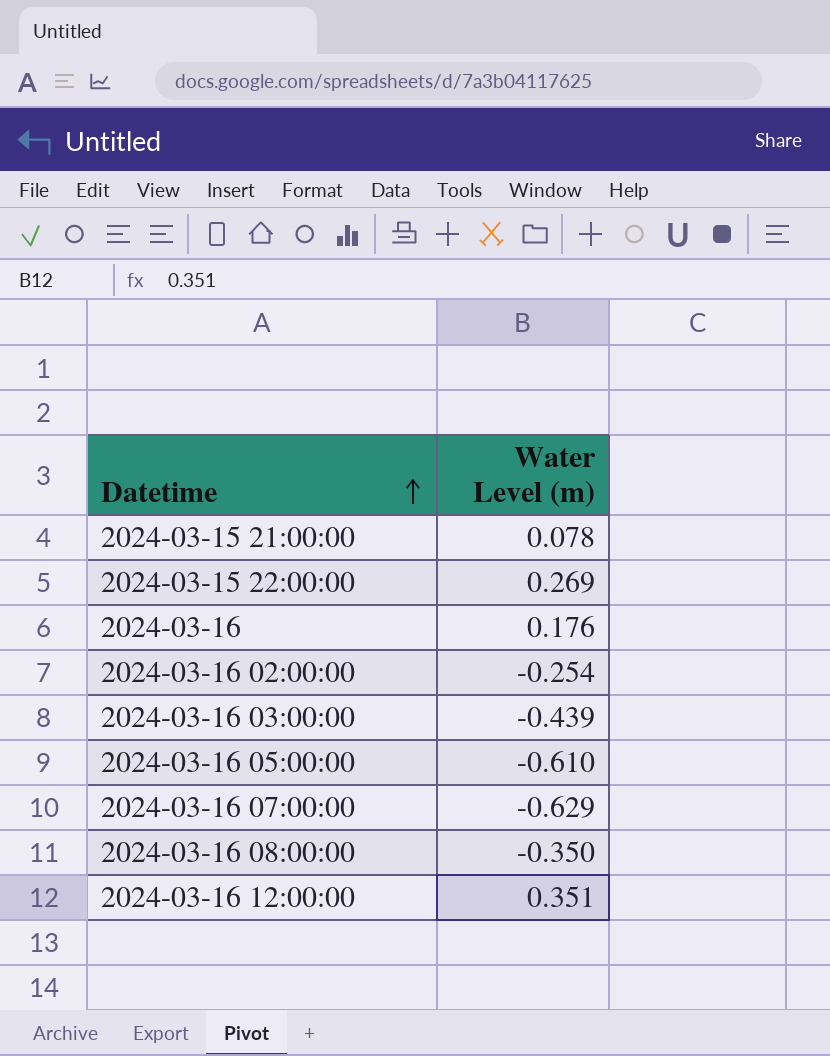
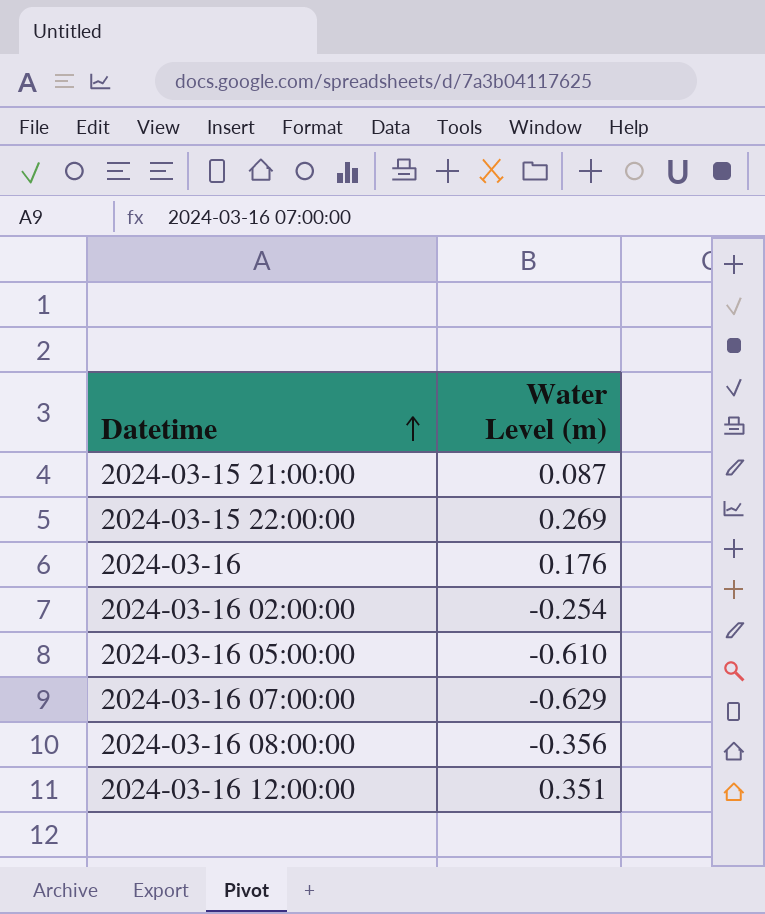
row 2024-03-16 03:00:00: -0.439 -> none
2024-03-15 21:00:00 | Water Level (m): 0.078 -> 0.087
2024-03-16 08:00:00 | Water Level (m): -0.350 -> -0.356

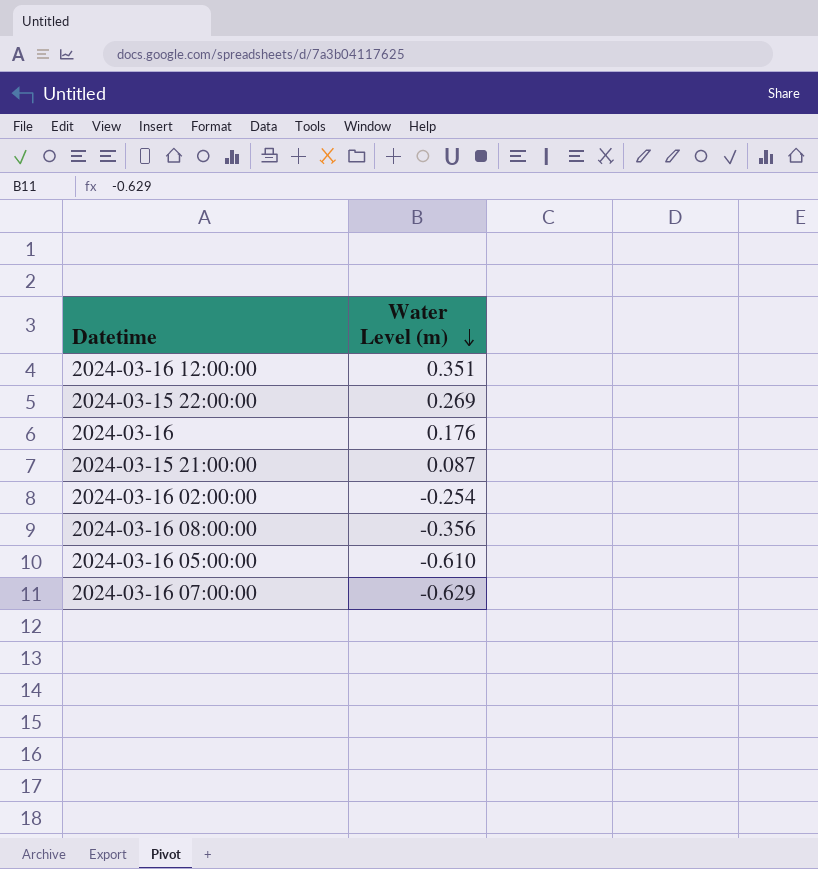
row order: Datetime ascending -> Water Level (m) descending

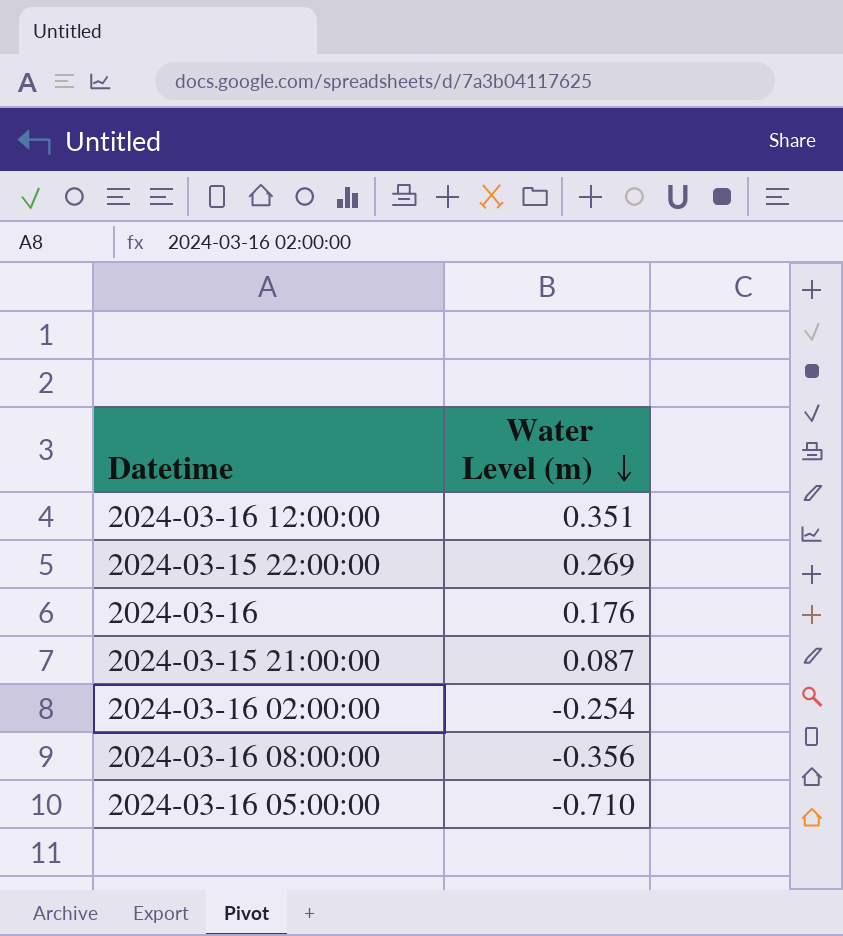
row 2024-03-16 07:00:00: -0.629 -> none
2024-03-16 05:00:00 | Water Level (m): -0.610 -> -0.710

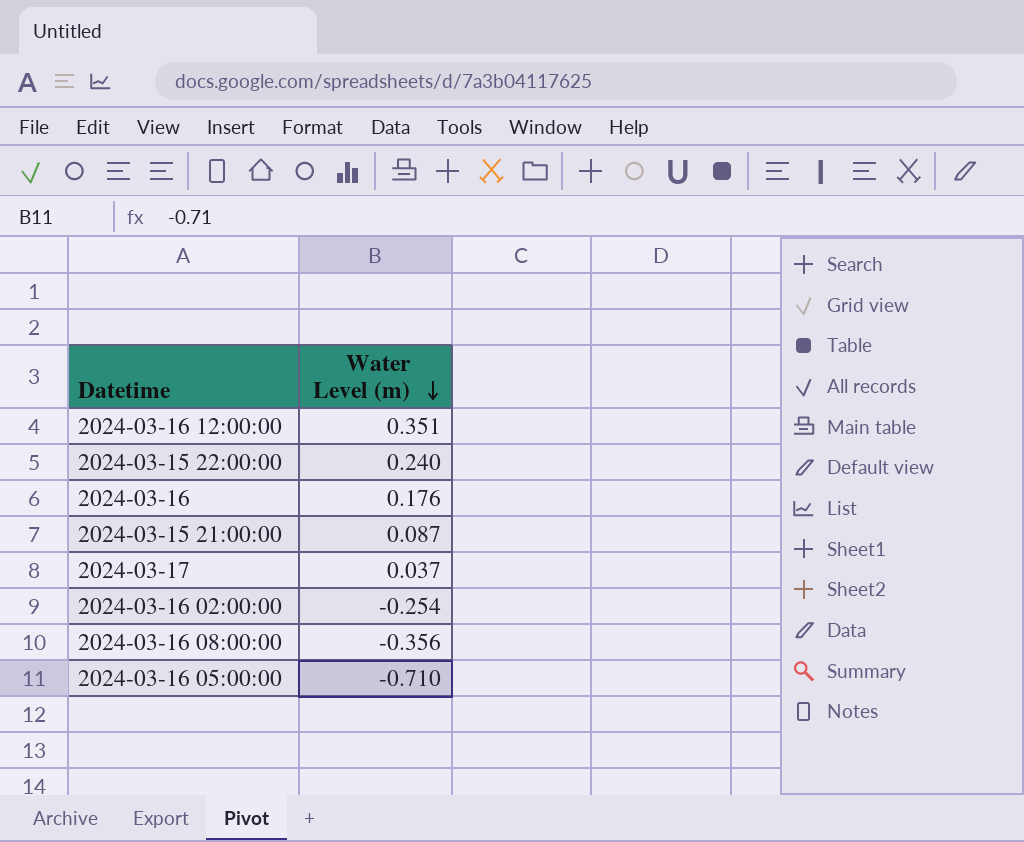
2024-03-15 22:00:00 | Water Level (m): 0.269 -> 0.240
row 2024-03-17: none -> 0.037

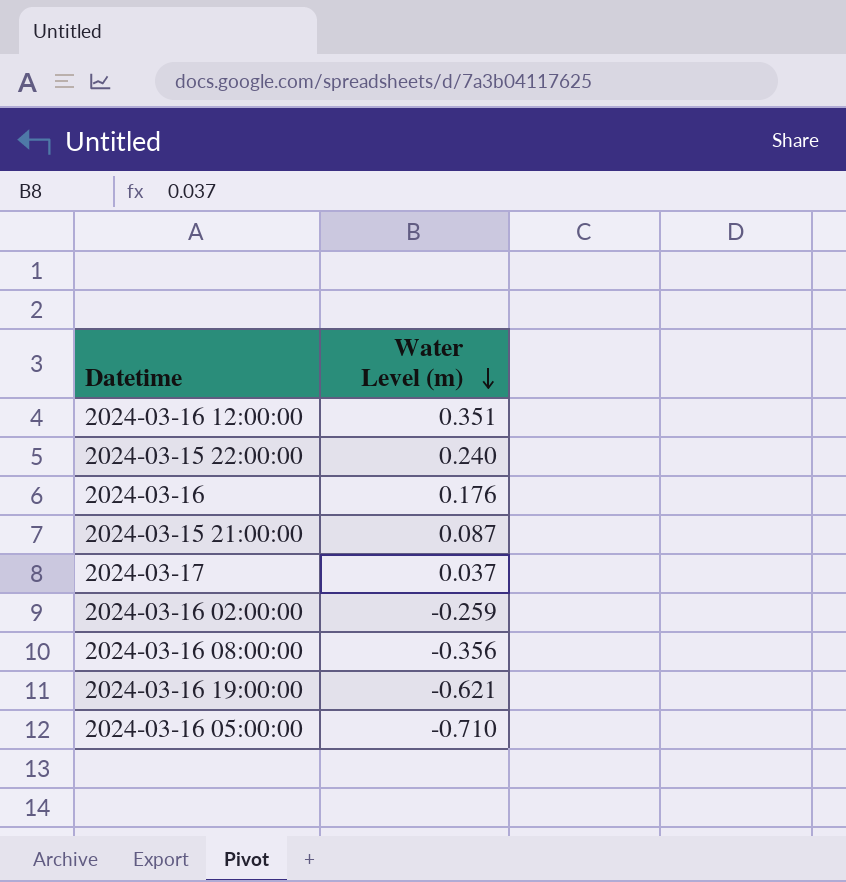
2024-03-16 02:00:00 | Water Level (m): -0.254 -> -0.259
row 2024-03-16 19:00:00: none -> -0.621

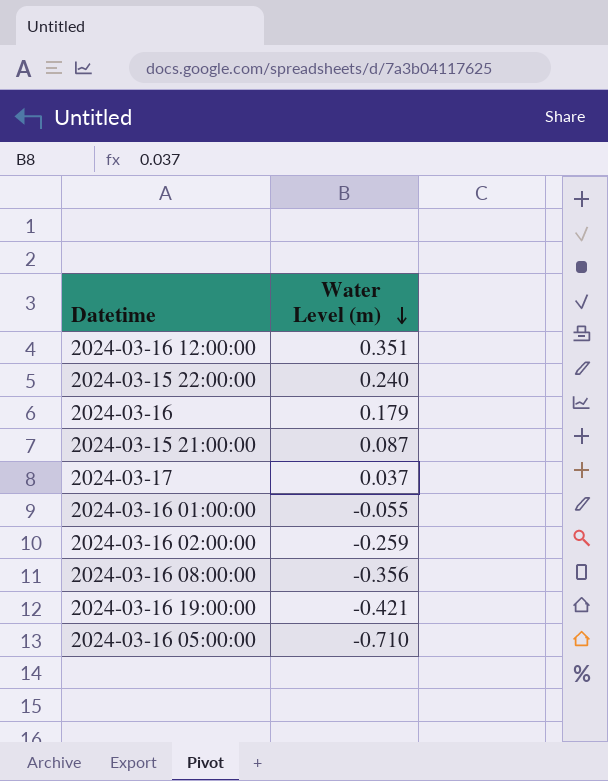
2024-03-16 | Water Level (m): 0.176 -> 0.179
row 2024-03-16 01:00:00: none -> -0.055
2024-03-16 19:00:00 | Water Level (m): -0.621 -> -0.421

